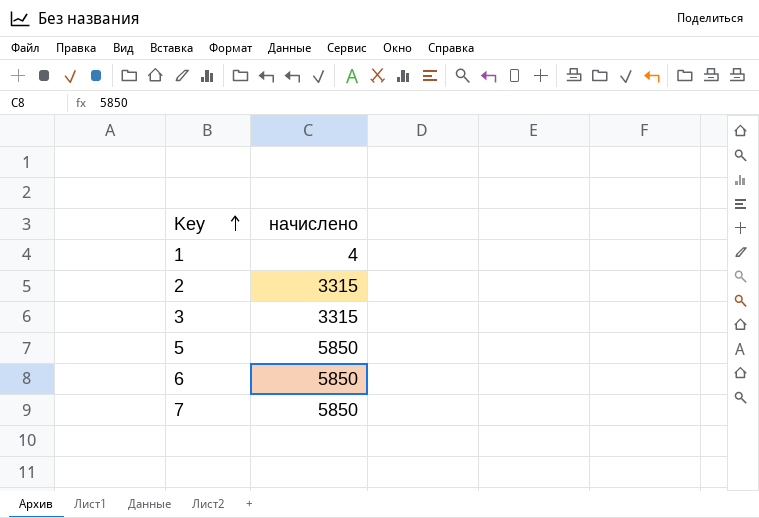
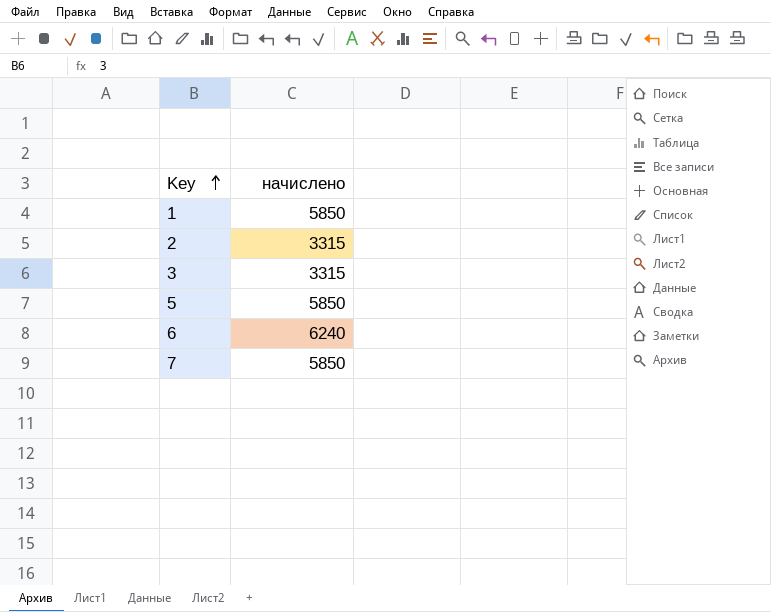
1 | начислено: 4 -> 5850
6 | начислено: 5850 -> 6240

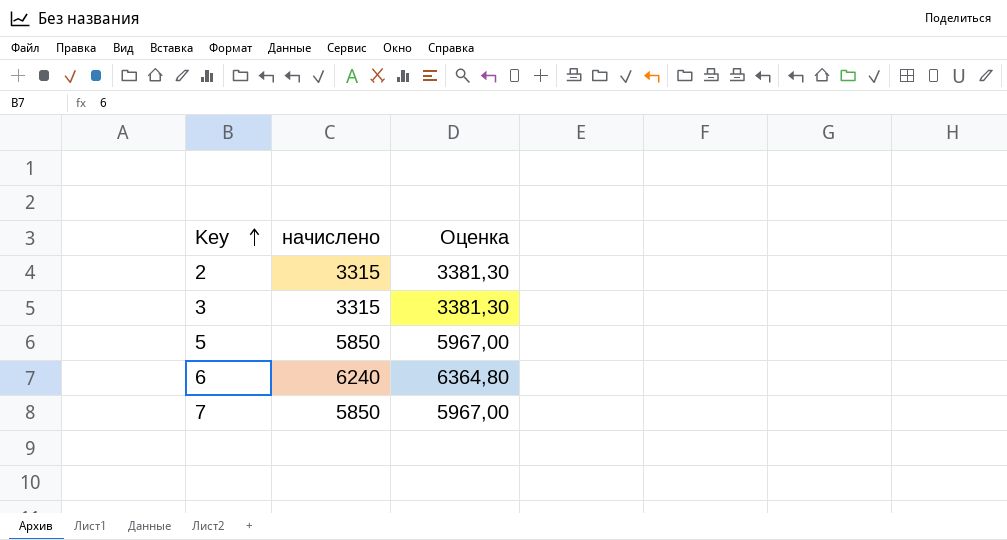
column Оценка | formula: none -> [начислено] * 1,02
row 1: 5850 -> none

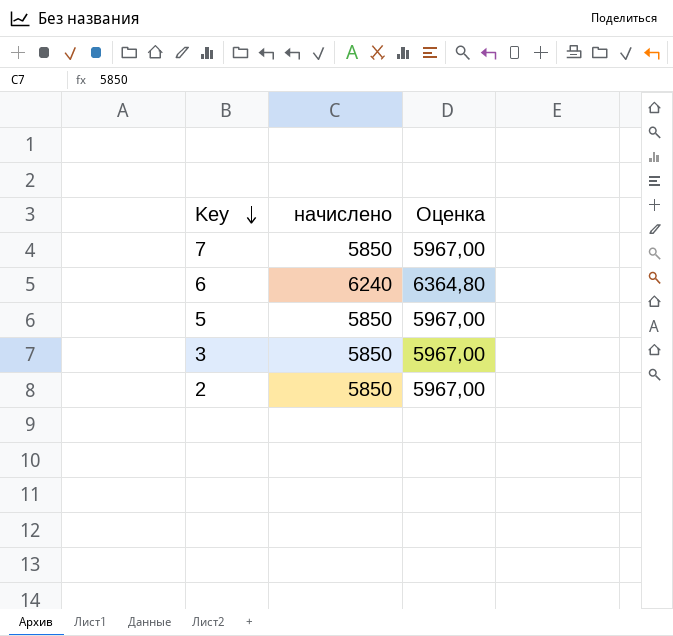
row order: Key ascending -> Key descending
3 | начислено: 3315 -> 5850
3 | Оценка: 3381,30 -> 5967,00
2 | начислено: 3315 -> 5850
2 | Оценка: 3381,30 -> 5967,00

